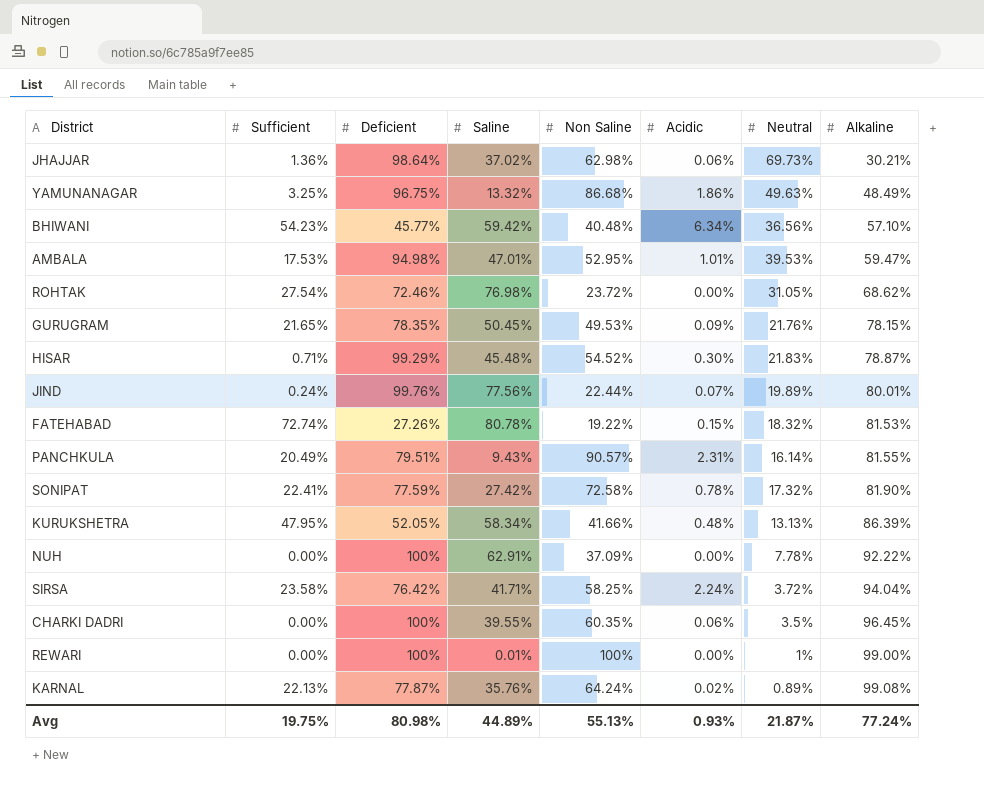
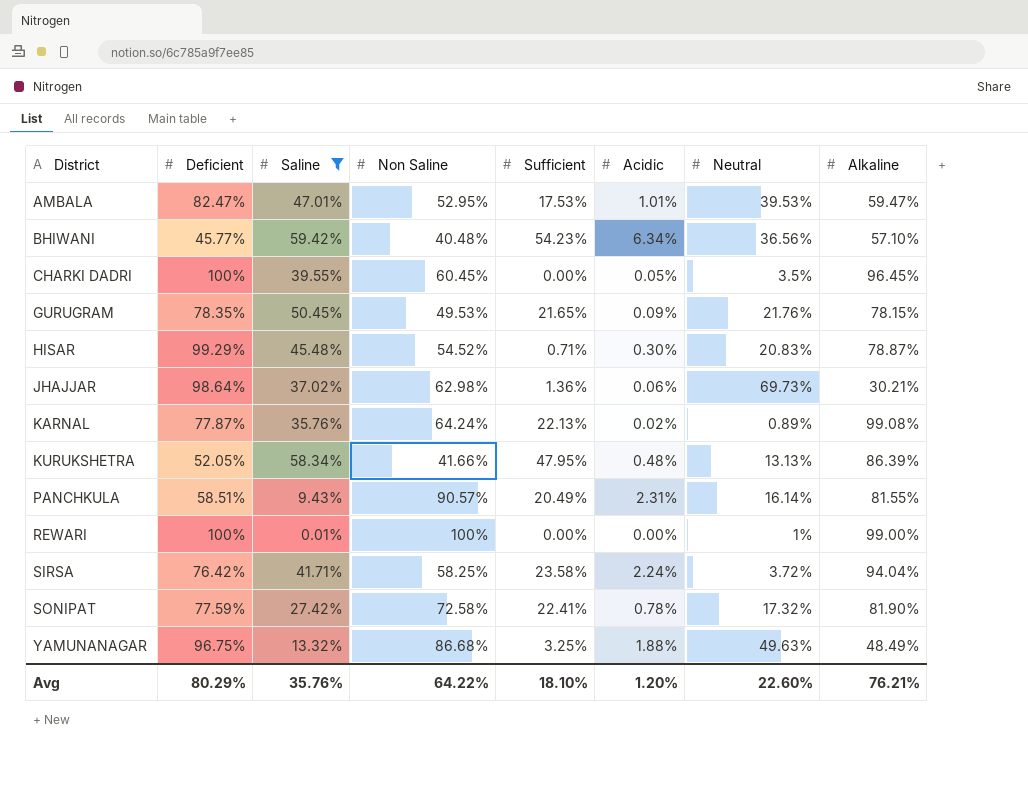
filter: none -> Saline <= 59.42%
row order: Alkaline ascending -> District ascending
column Sufficient | position: 2 -> 5
AMBALA | Deficient: 94.98% -> 82.47%
CHARKI DADRI | Non Saline: 60.35% -> 60.45%
CHARKI DADRI | Acidic: 0.06% -> 0.05%
HISAR | Neutral: 21.83% -> 20.83%
PANCHKULA | Deficient: 79.51% -> 58.51%
YAMUNANAGAR | Acidic: 1.86% -> 1.88%
Avg | Deficient: 80.98% -> 80.29%
Avg | Saline: 44.89% -> 35.76%
Avg | Non Saline: 55.13% -> 64.22%
Avg | Sufficient: 19.75% -> 18.10%
Avg | Acidic: 0.93% -> 1.20%
Avg | Neutral: 21.87% -> 22.60%
Avg | Alkaline: 77.24% -> 76.21%

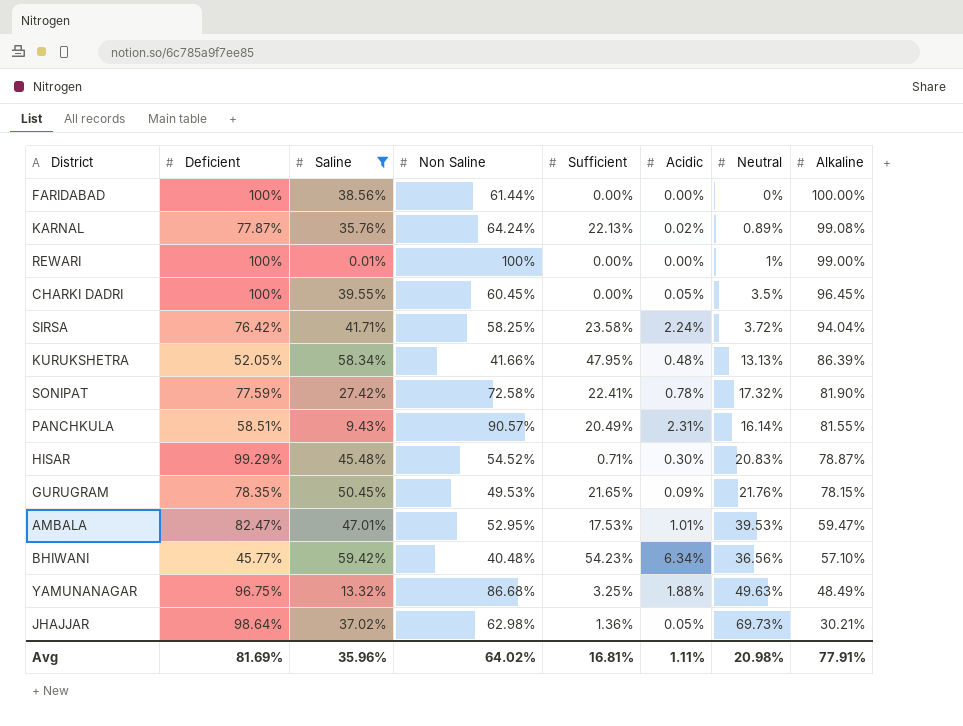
row order: District ascending -> Alkaline descending
row FARIDABAD: none -> 100% | 38.56% | 61.44% | 0.00% | 0.00% | 0% | 100.00%
JHAJJAR | Acidic: 0.06% -> 0.05%
Avg | Deficient: 80.29% -> 81.69%
Avg | Saline: 35.76% -> 35.96%
Avg | Non Saline: 64.22% -> 64.02%
Avg | Sufficient: 18.10% -> 16.81%
Avg | Acidic: 1.20% -> 1.11%
Avg | Neutral: 22.60% -> 20.98%
Avg | Alkaline: 76.21% -> 77.91%

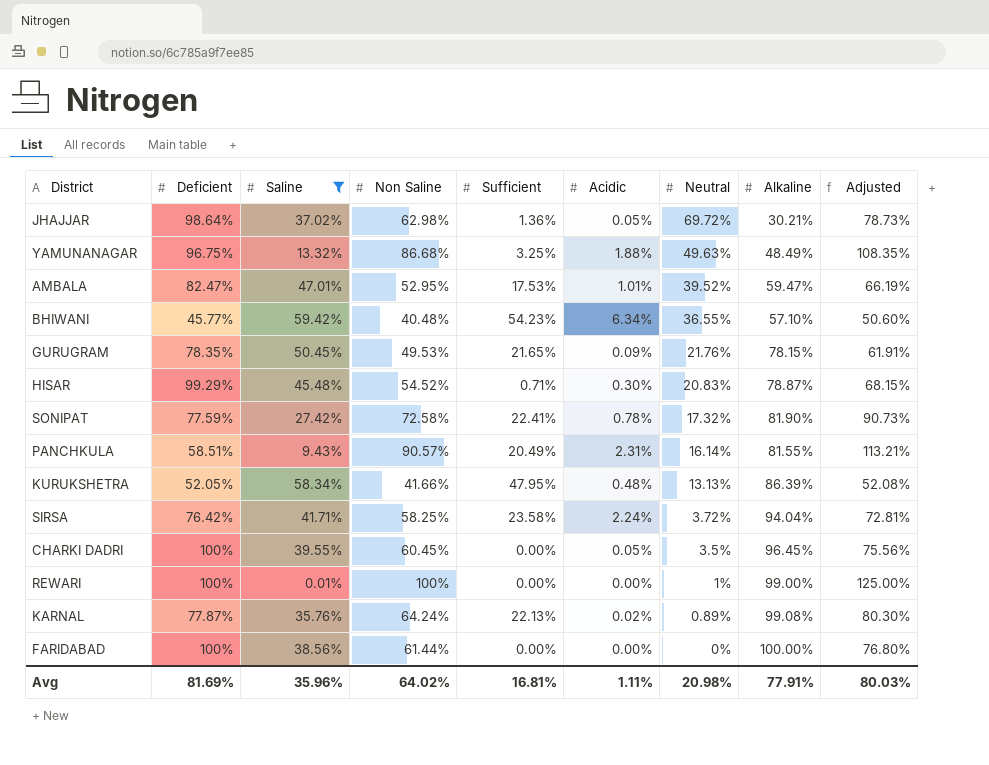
row order: Alkaline descending -> Neutral descending
column Adjusted | formula: none -> [Non Saline] * 1.25
JHAJJAR | Neutral: 69.73% -> 69.72%
AMBALA | Neutral: 39.53% -> 39.52%
BHIWANI | Neutral: 36.56% -> 36.55%

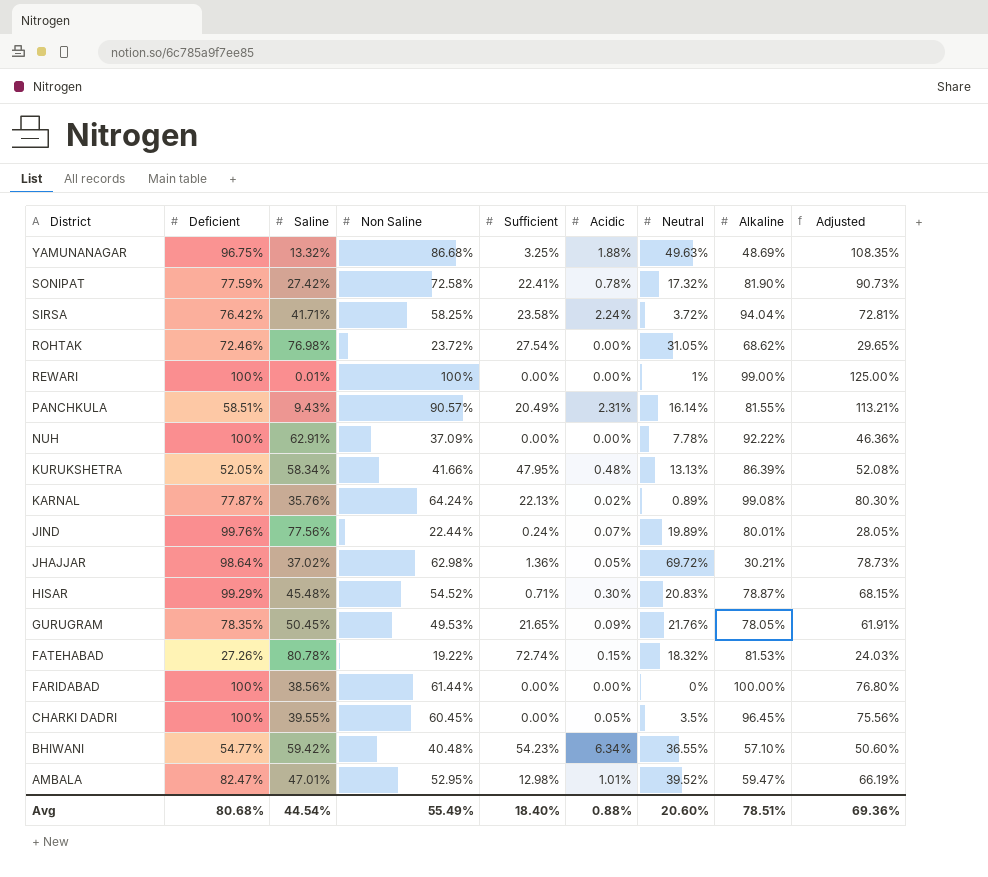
filter: Saline <= 59.42% -> none
row order: Neutral descending -> District descending
YAMUNANAGAR | Alkaline: 48.49% -> 48.69%
GURUGRAM | Alkaline: 78.15% -> 78.05%
BHIWANI | Deficient: 45.77% -> 54.77%
AMBALA | Sufficient: 17.53% -> 12.98%
Avg | Deficient: 81.69% -> 80.68%
Avg | Saline: 35.96% -> 44.54%
Avg | Non Saline: 64.02% -> 55.49%
Avg | Sufficient: 16.81% -> 18.40%
Avg | Acidic: 1.11% -> 0.88%
Avg | Neutral: 20.98% -> 20.60%
Avg | Alkaline: 77.91% -> 78.51%
Avg | Adjusted: 80.03% -> 69.36%

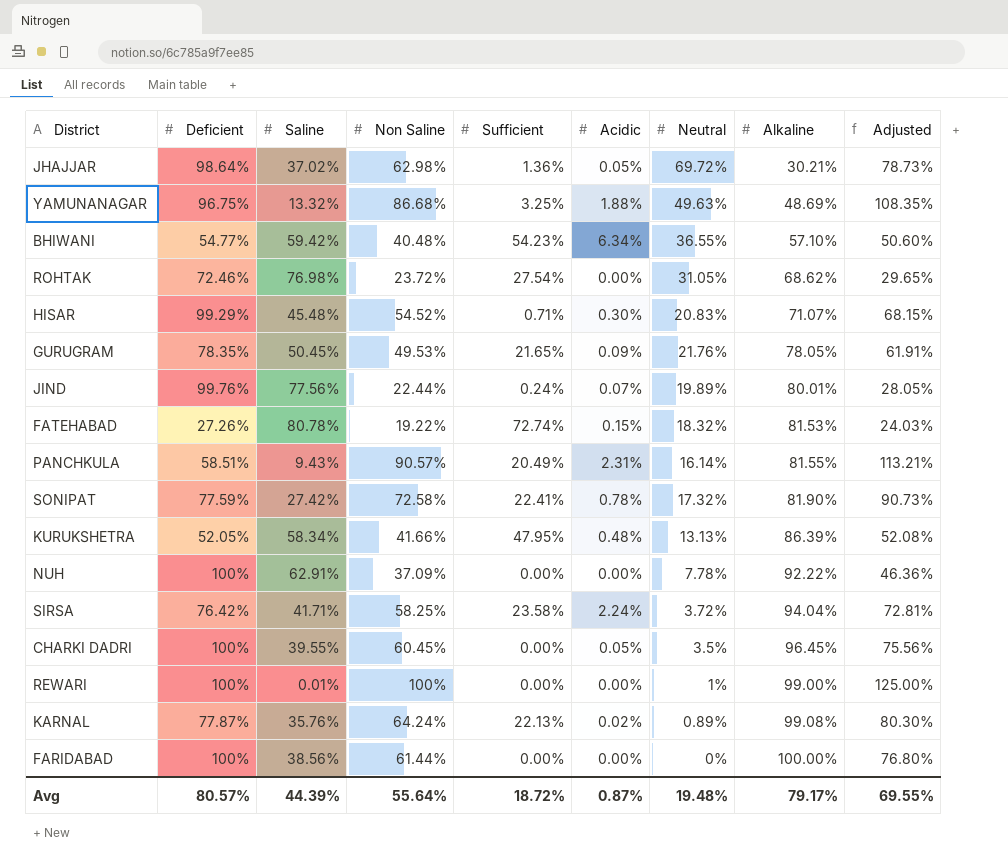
row order: District descending -> Alkaline ascending
row AMBALA: 82.47% | 47.01% | 52.95% | 12.98% | 1.01% | 39.52% | 59.47% | 66.19% -> none
HISAR | Alkaline: 78.87% -> 71.07%
Avg | Deficient: 80.68% -> 80.57%
Avg | Saline: 44.54% -> 44.39%
Avg | Non Saline: 55.49% -> 55.64%
Avg | Sufficient: 18.40% -> 18.72%
Avg | Acidic: 0.88% -> 0.87%
Avg | Neutral: 20.60% -> 19.48%
Avg | Alkaline: 78.51% -> 79.17%
Avg | Adjusted: 69.36% -> 69.55%

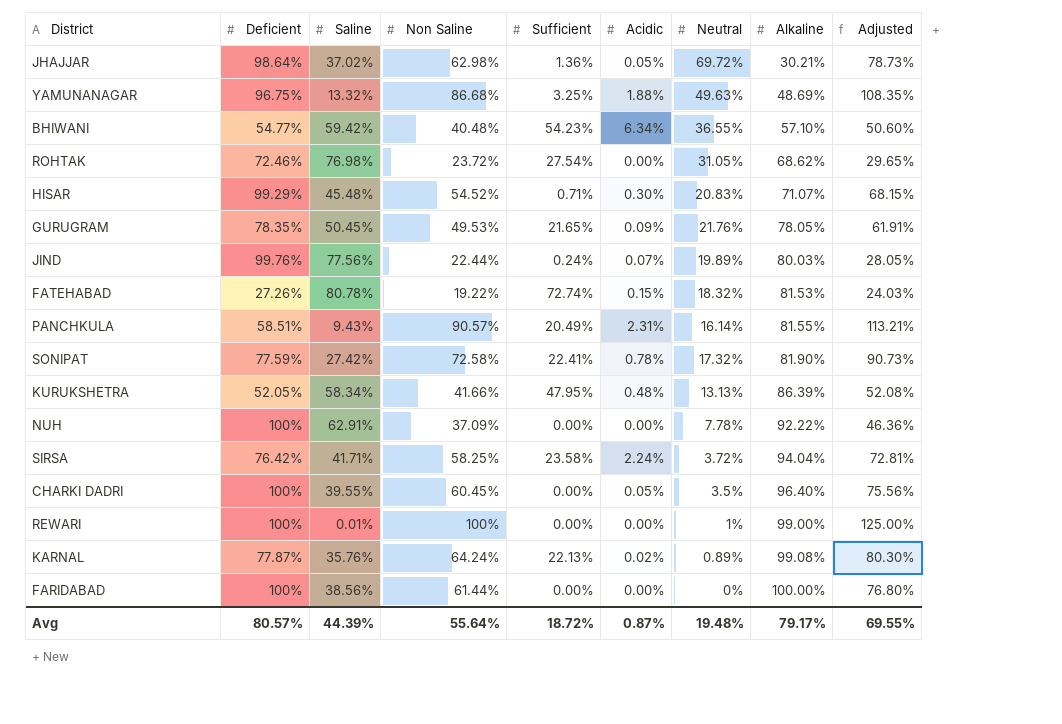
JIND | Alkaline: 80.01% -> 80.03%
CHARKI DADRI | Alkaline: 96.45% -> 96.40%

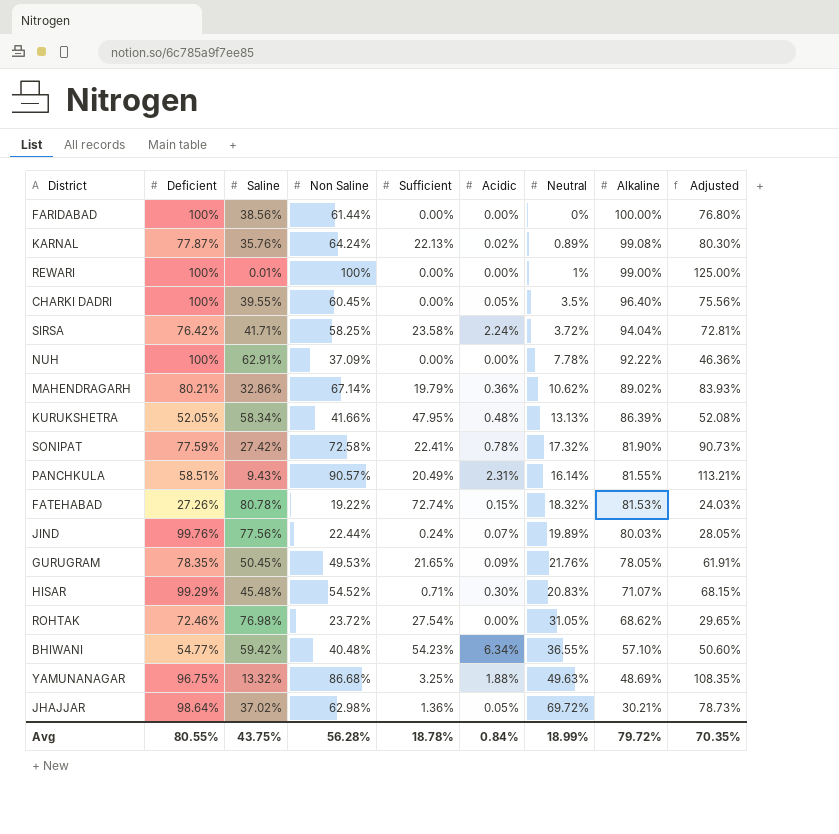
row order: Alkaline ascending -> Alkaline descending
row MAHENDRAGARH: none -> 80.21% | 32.86% | 67.14% | 19.79% | 0.36% | 10.62% | 89.02% | 83.93%
Avg | Deficient: 80.57% -> 80.55%
Avg | Saline: 44.39% -> 43.75%
Avg | Non Saline: 55.64% -> 56.28%
Avg | Sufficient: 18.72% -> 18.78%
Avg | Acidic: 0.87% -> 0.84%
Avg | Neutral: 19.48% -> 18.99%
Avg | Alkaline: 79.17% -> 79.72%
Avg | Adjusted: 69.55% -> 70.35%

